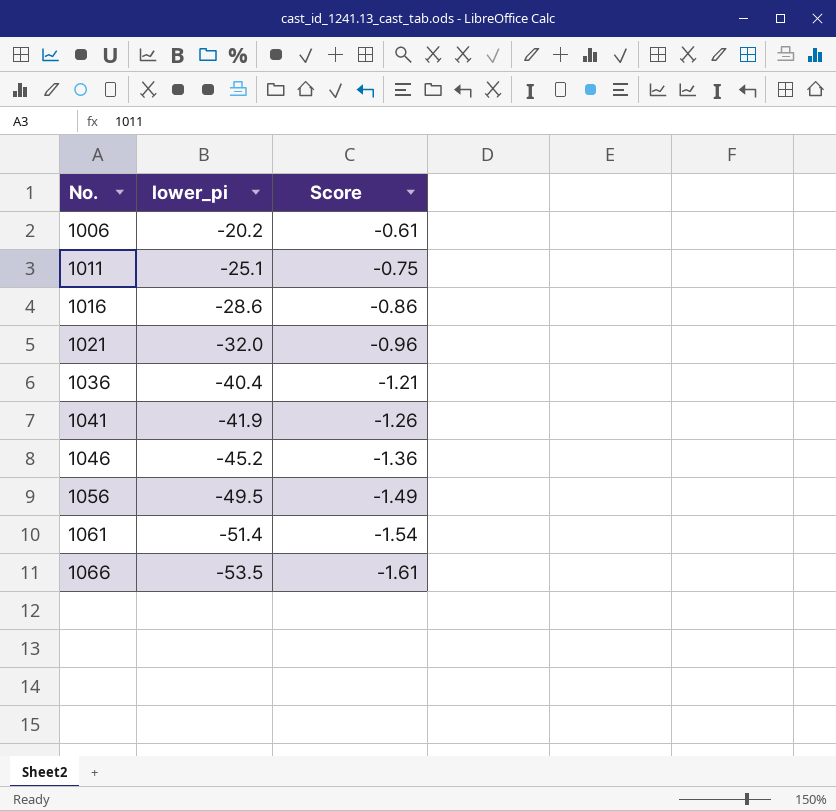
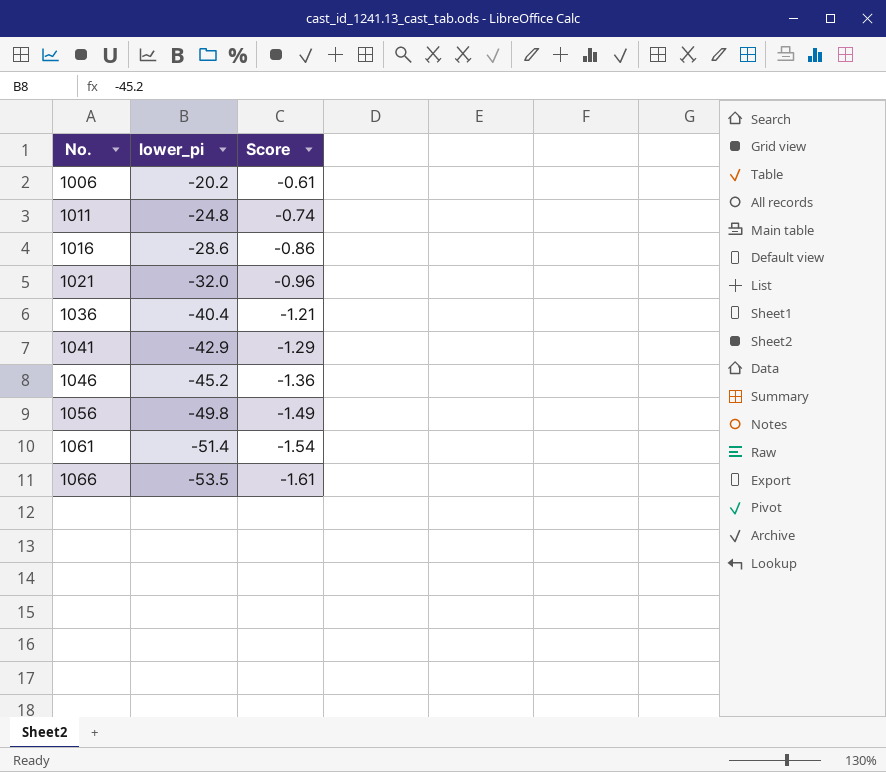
1011 | lower_pi: -25.1 -> -24.8
1011 | Score: -0.75 -> -0.74
1041 | lower_pi: -41.9 -> -42.9
1041 | Score: -1.26 -> -1.29
1056 | lower_pi: -49.5 -> -49.8

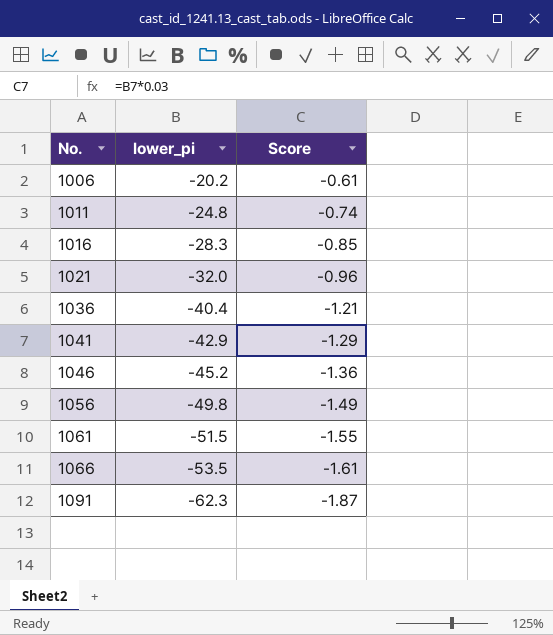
1016 | lower_pi: -28.6 -> -28.3
1016 | Score: -0.86 -> -0.85
1061 | lower_pi: -51.4 -> -51.5
1061 | Score: -1.54 -> -1.55
row 1091: none -> -62.3 | -1.87

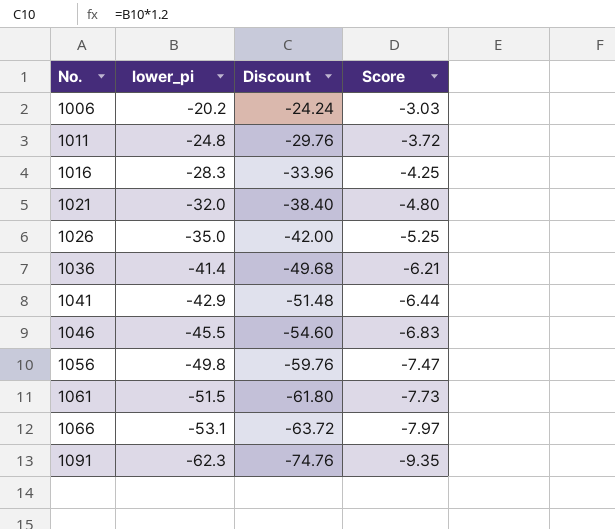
column Discount | formula: none -> [lower_pi] * 1.2
column Score | formula: [lower_pi] * 0.03 -> [lower_pi] * 0.15
row 1026: none -> -35.0 | -42.00 | -5.25
1036 | lower_pi: -40.4 -> -41.4
1046 | lower_pi: -45.2 -> -45.5
1066 | lower_pi: -53.5 -> -53.1

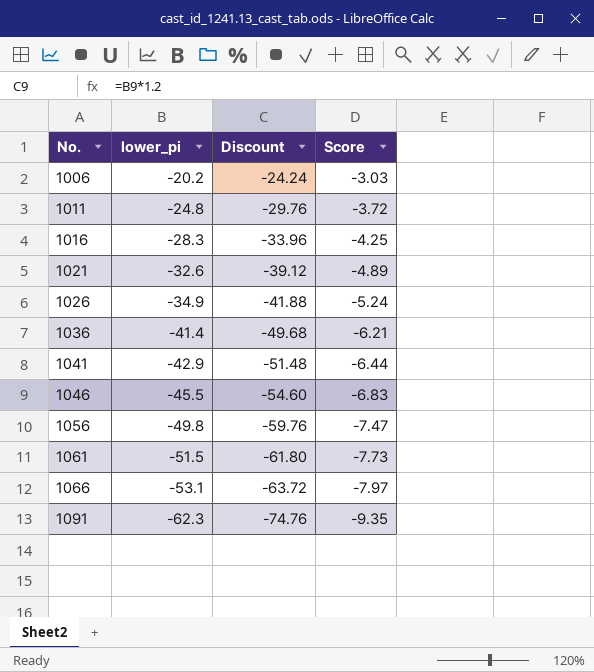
1021 | lower_pi: -32.0 -> -32.6
1021 | Discount: -38.40 -> -39.12
1021 | Score: -4.80 -> -4.89
1026 | lower_pi: -35.0 -> -34.9
1026 | Discount: -42.00 -> -41.88
1026 | Score: -5.25 -> -5.24

